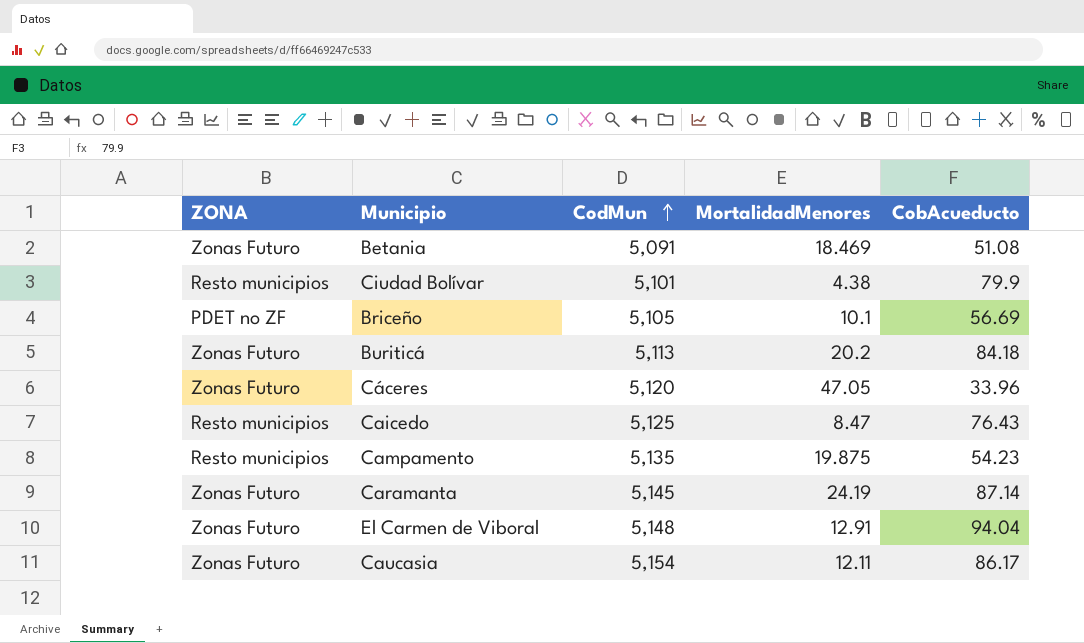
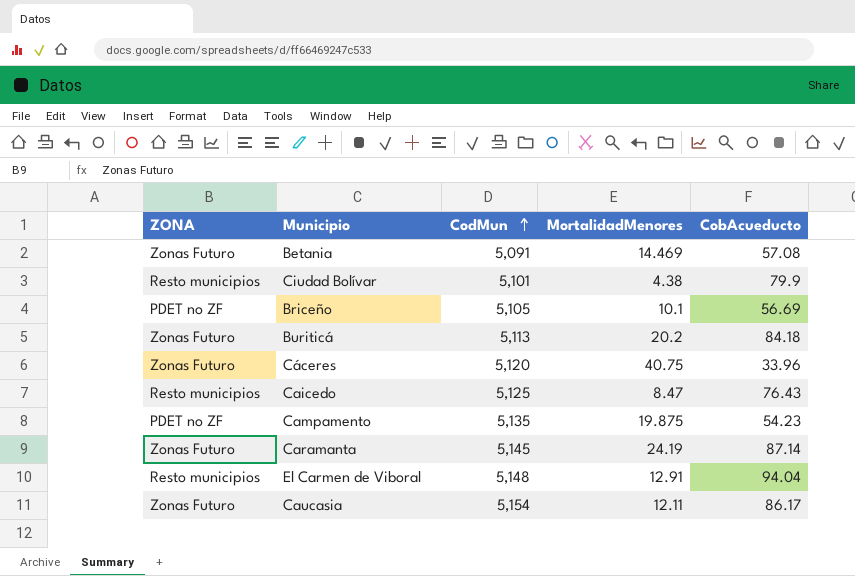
Betania | MortalidadMenores: 18.469 -> 14.469
Betania | CobAcueducto: 51.08 -> 57.08
Cáceres | MortalidadMenores: 47.05 -> 40.75
Campamento | ZONA: Resto municipios -> PDET no ZF
El Carmen de Viboral | ZONA: Zonas Futuro -> Resto municipios

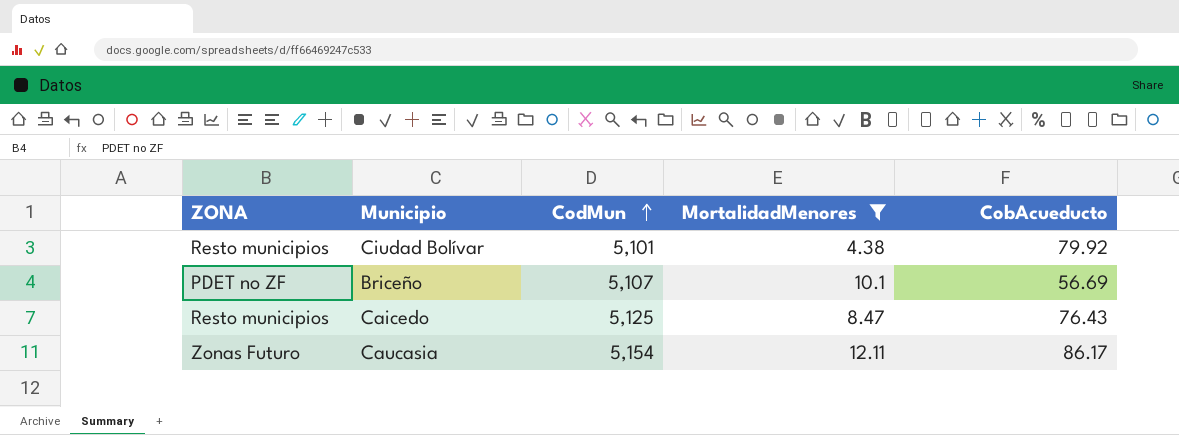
filter: none -> MortalidadMenores <= 12.11
Ciudad Bolívar | CobAcueducto: 79.9 -> 79.92
Briceño | CodMun: 5,105 -> 5,107

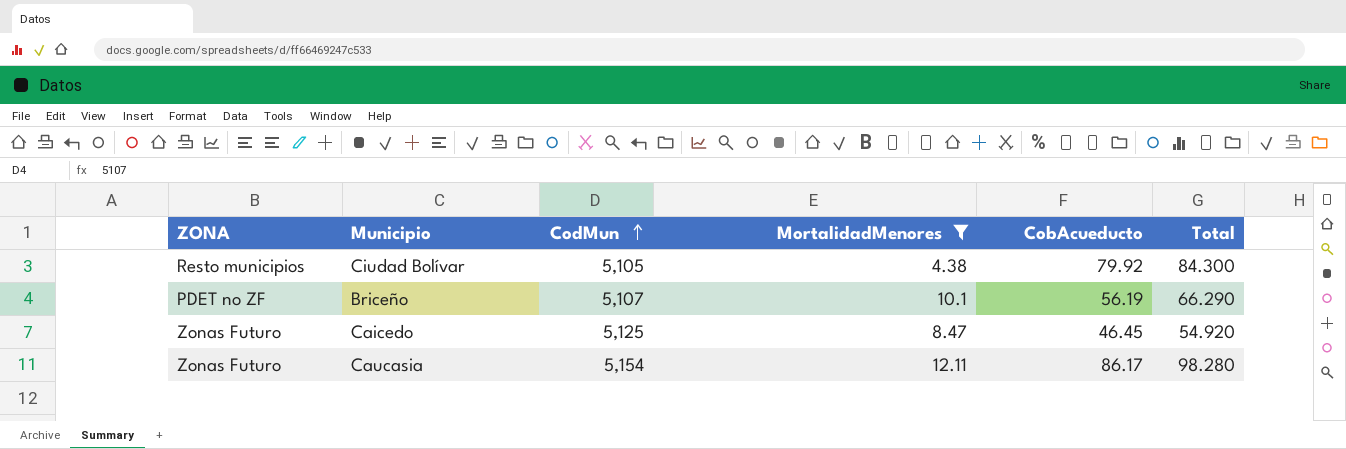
column Total | formula: none -> [MortalidadMenores] + [CobAcueducto]
Ciudad Bolívar | CodMun: 5,101 -> 5,105
Briceño | CobAcueducto: 56.69 -> 56.19
Caicedo | ZONA: Resto municipios -> Zonas Futuro
Caicedo | CobAcueducto: 76.43 -> 46.45

